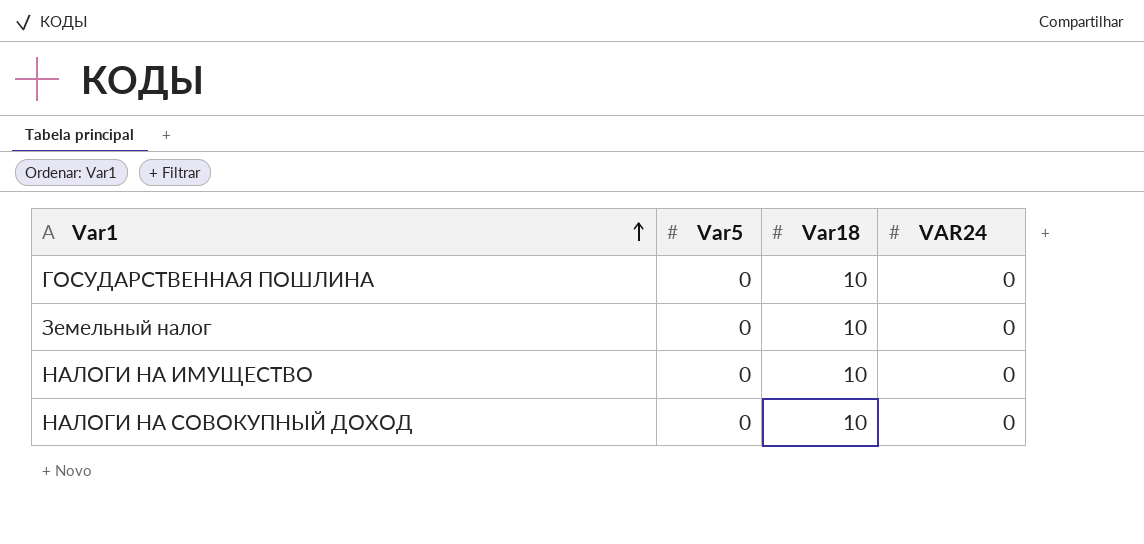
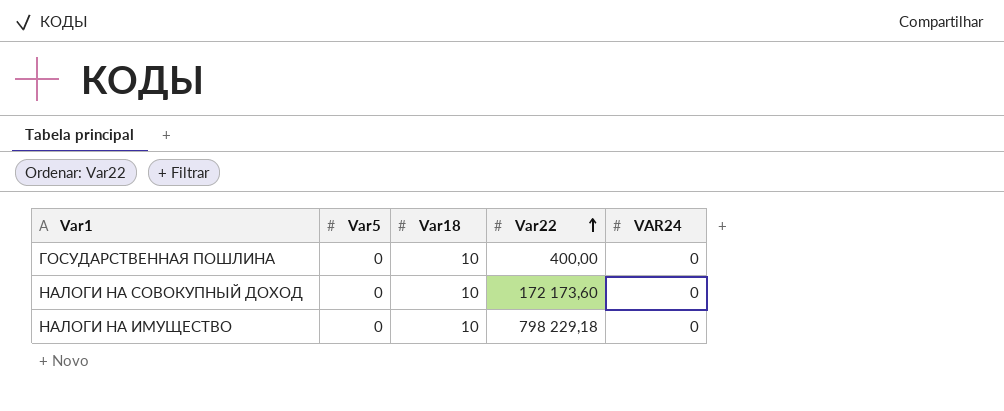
row order: Var1 ascending -> Var22 ascending
column Var22 | position: none -> 4
row Земельный налог: 0 | 10 | 0 -> none

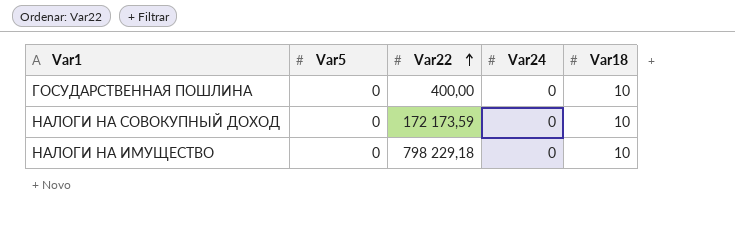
column name: VAR24 -> Var24
column Var18 | position: 3 -> 5
НАЛОГИ НА СОВОКУПНЫЙ ДОХОД | Var22: 172 173,60 -> 172 173,59

